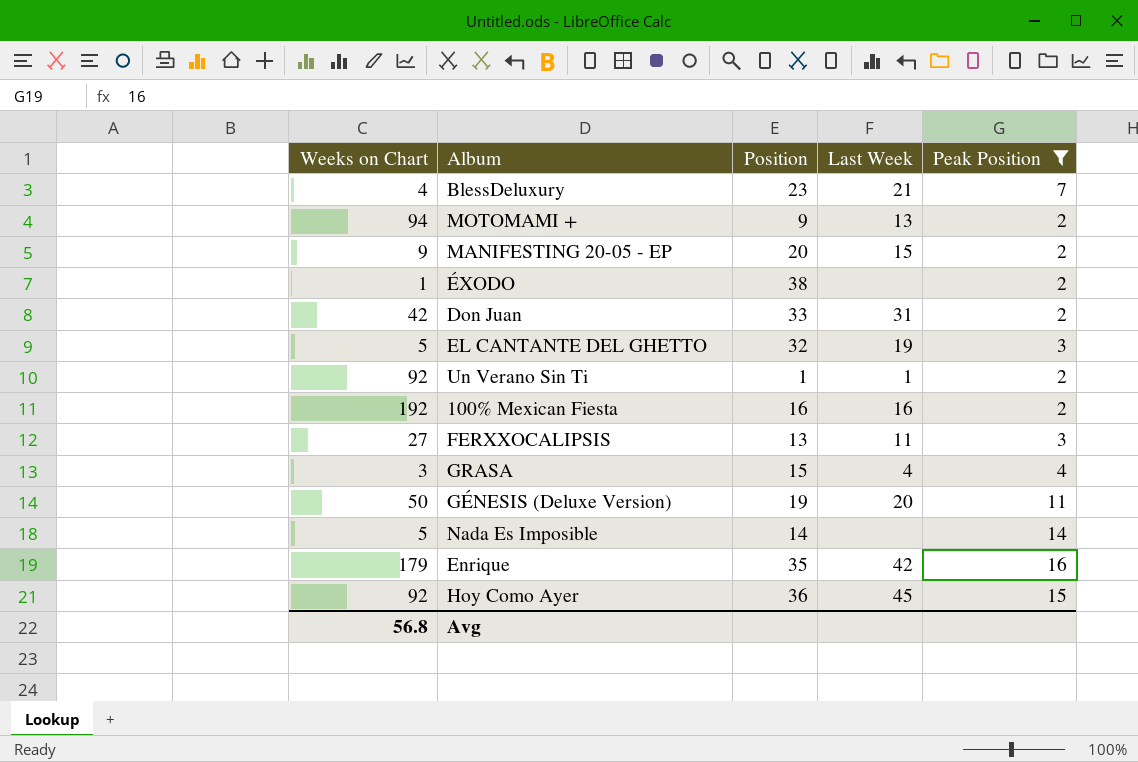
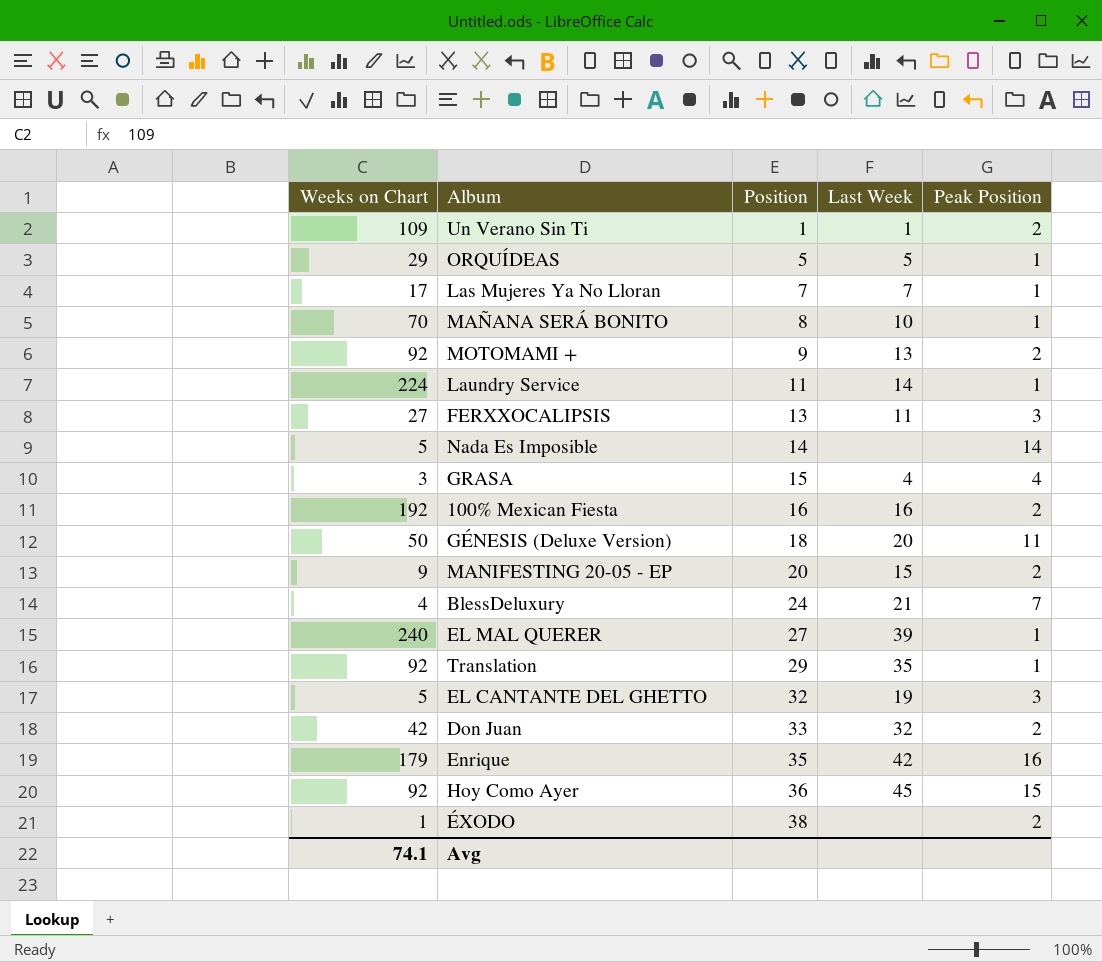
filter: Peak Position != 1 -> none
row order: none -> Position ascending
Un Verano Sin Ti | Weeks on Chart: 92 -> 109
MOTOMAMI + | Weeks on Chart: 94 -> 92
GÉNESIS (Deluxe Version) | Position: 19 -> 18
BlessDeluxury | Position: 23 -> 24
Don Juan | Last Week: 31 -> 32
Avg | Weeks on Chart: 56.8 -> 74.1

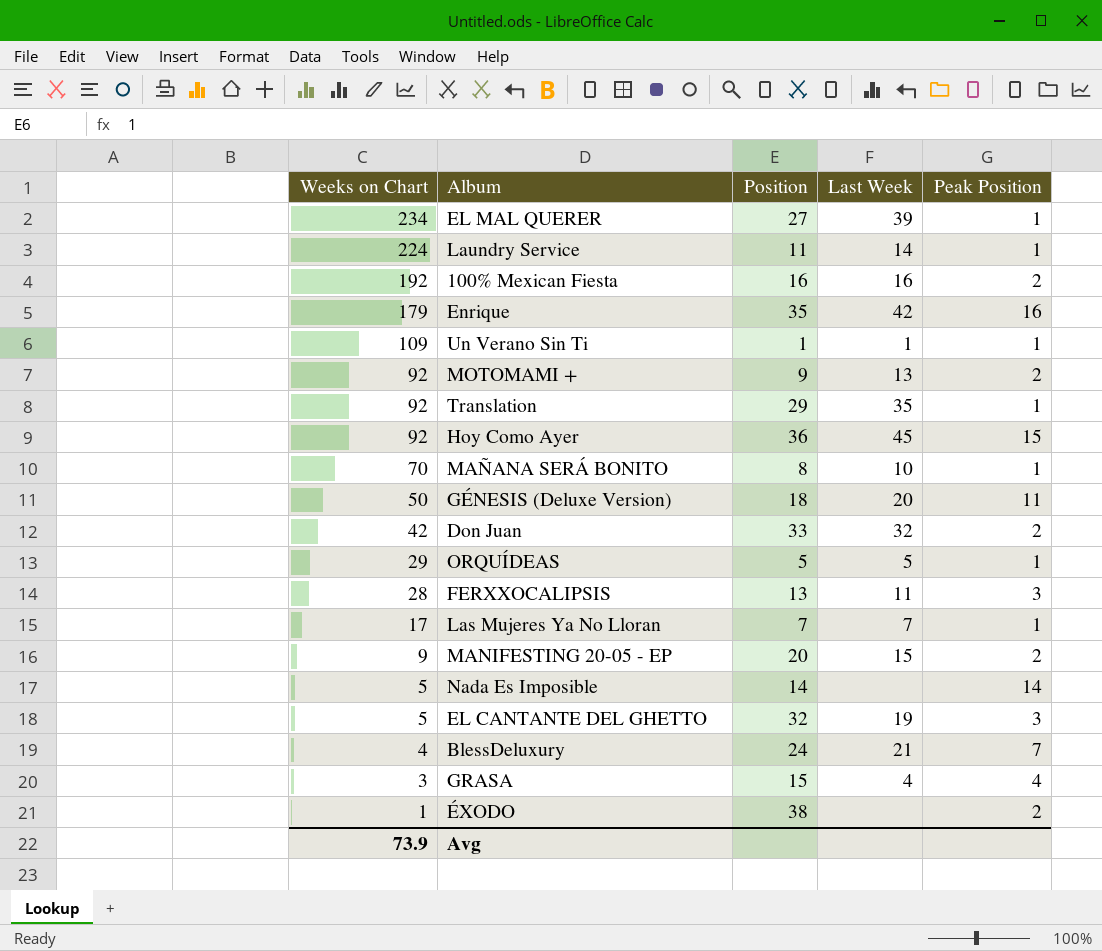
row order: Position ascending -> Weeks on Chart descending
EL MAL QUERER | Weeks on Chart: 240 -> 234
Un Verano Sin Ti | Peak Position: 2 -> 1
FERXXOCALIPSIS | Weeks on Chart: 27 -> 28
Avg | Weeks on Chart: 74.1 -> 73.9

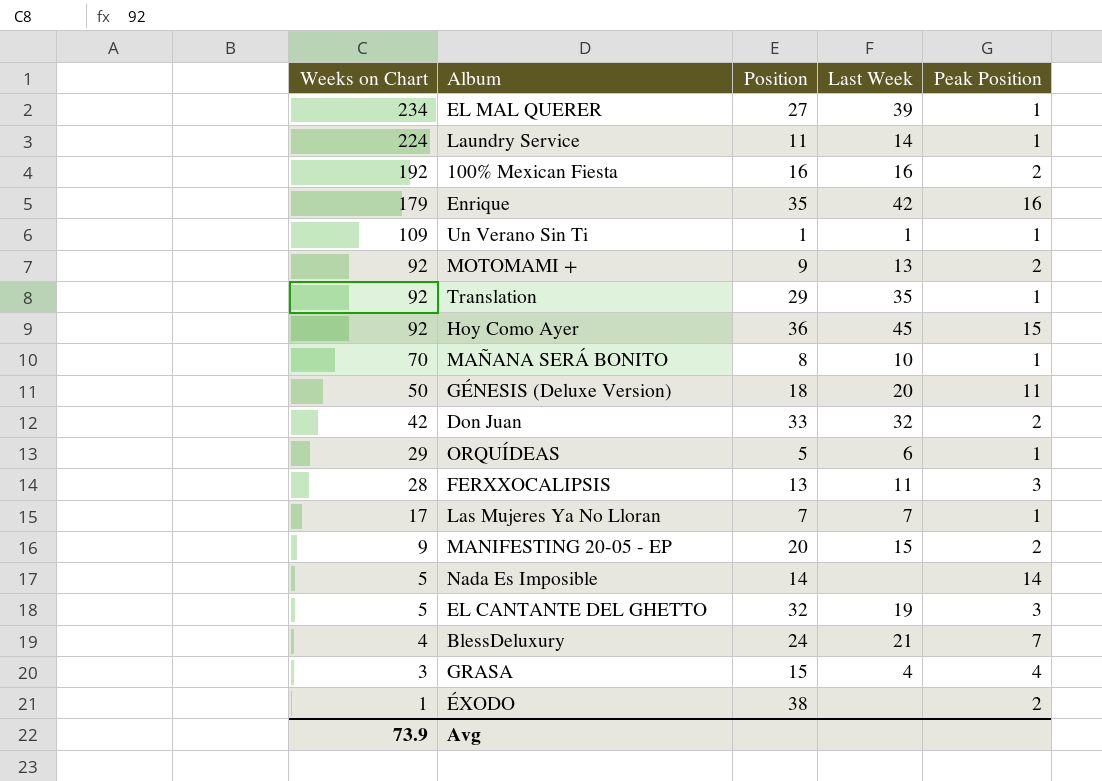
ORQUÍDEAS | Last Week: 5 -> 6

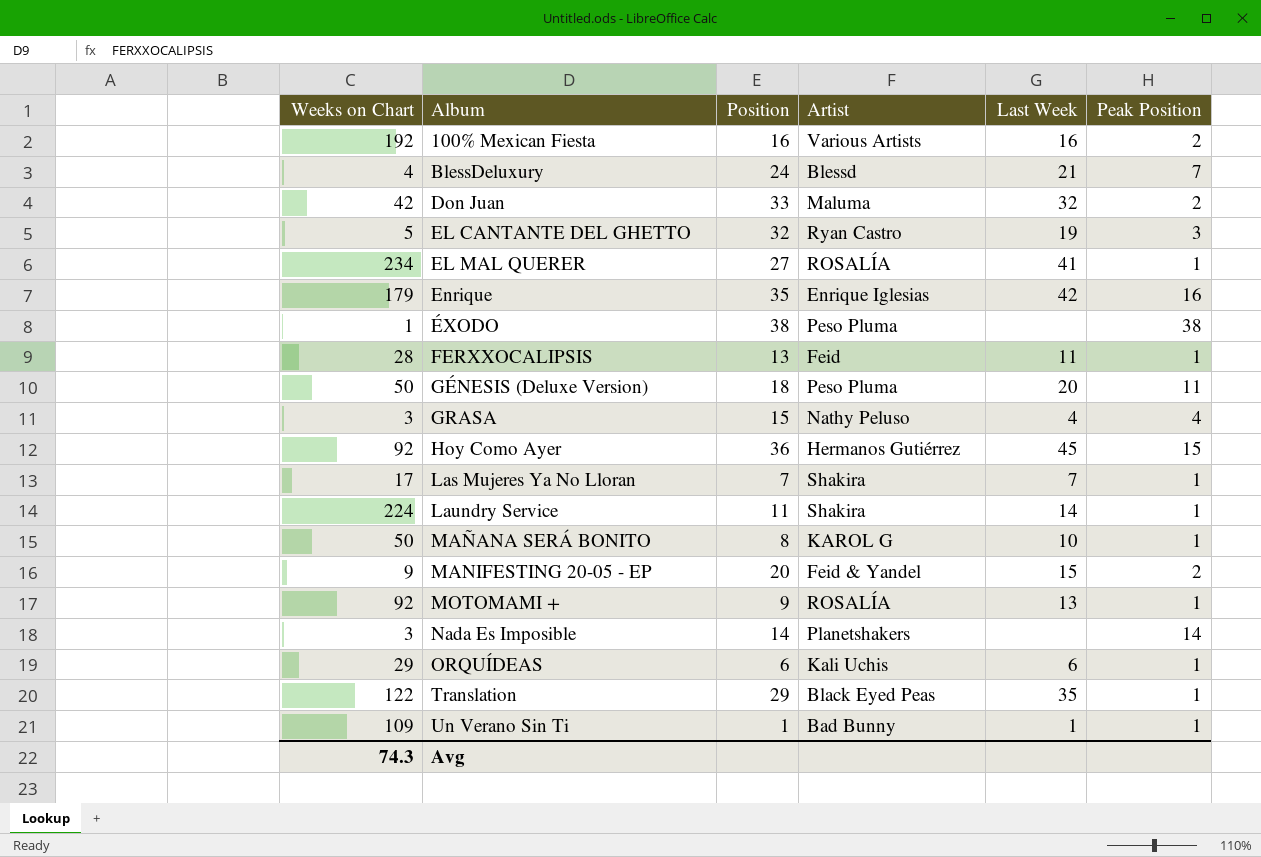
row order: Weeks on Chart descending -> Album ascending
column Artist | position: none -> 4
EL MAL QUERER | Last Week: 39 -> 41
ÉXODO | Peak Position: 2 -> 38
FERXXOCALIPSIS | Peak Position: 3 -> 1
MAÑANA SERÁ BONITO | Weeks on Chart: 70 -> 50
MOTOMAMI + | Peak Position: 2 -> 1
Nada Es Imposible | Weeks on Chart: 5 -> 3
ORQUÍDEAS | Position: 5 -> 6
Translation | Weeks on Chart: 92 -> 122
Avg | Weeks on Chart: 73.9 -> 74.3

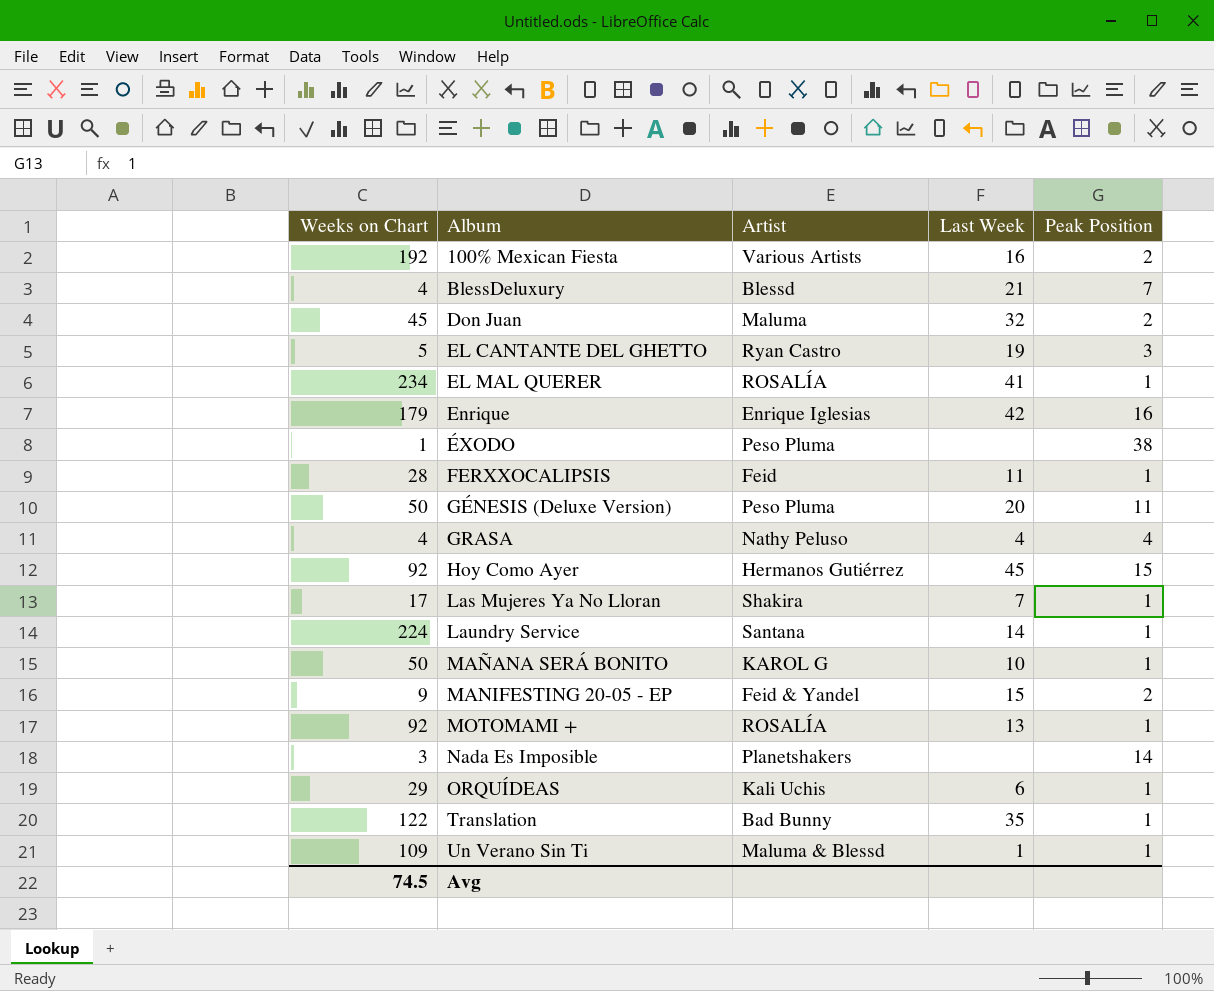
column Position | position: 3 -> none
Don Juan | Weeks on Chart: 42 -> 45
GRASA | Weeks on Chart: 3 -> 4
Laundry Service | Artist: Shakira -> Santana
Translation | Artist: Black Eyed Peas -> Bad Bunny
Un Verano Sin Ti | Artist: Bad Bunny -> Maluma & Blessd
Avg | Weeks on Chart: 74.3 -> 74.5

